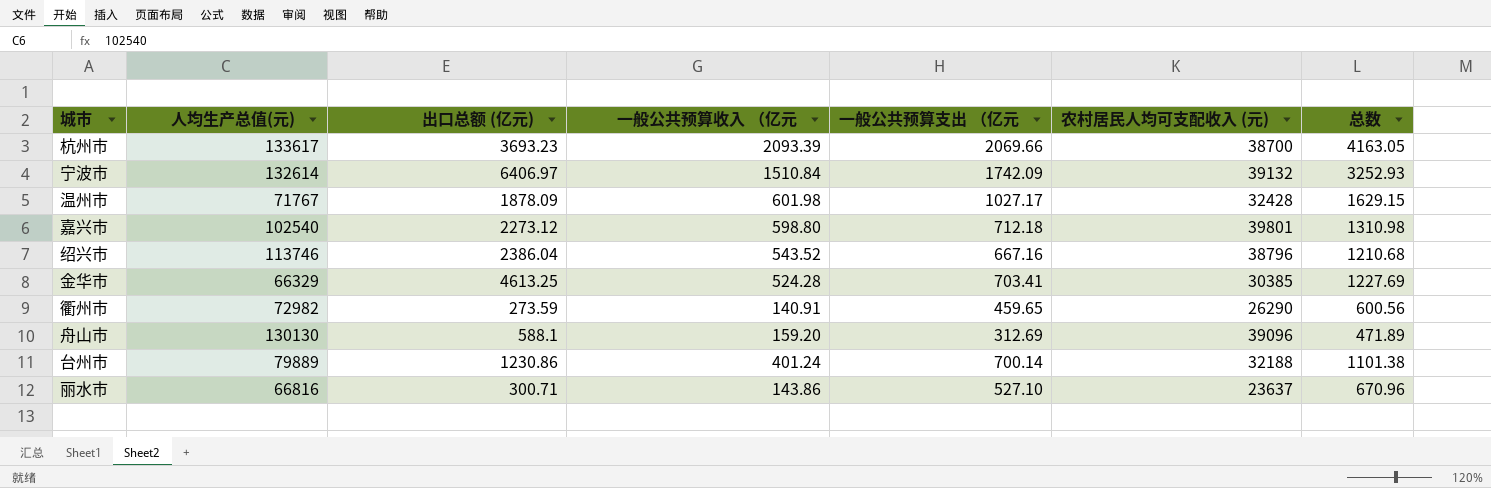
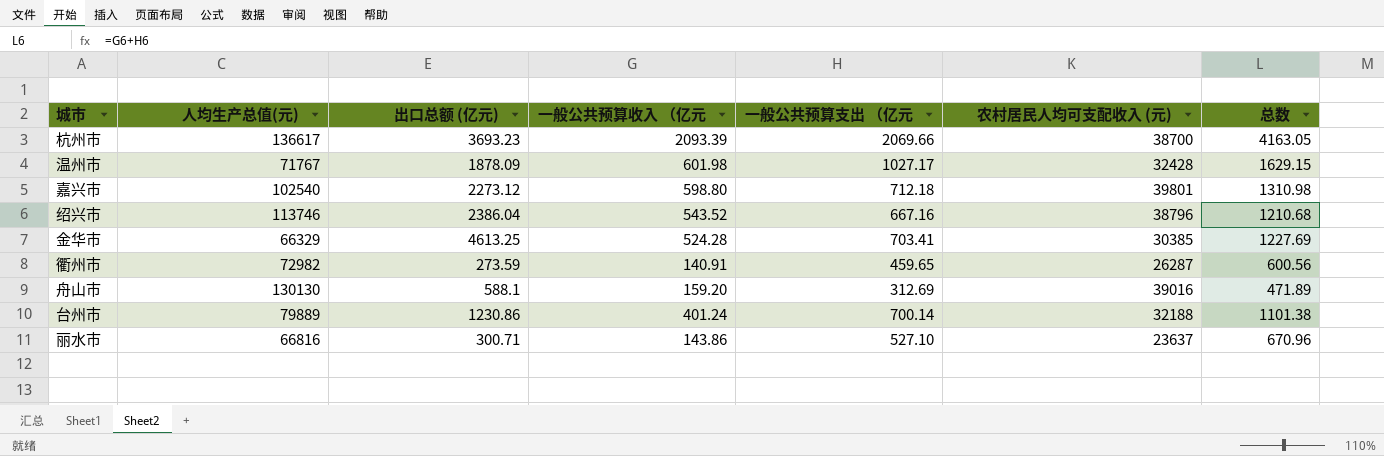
row 宁波市: 132614 | 6406.97 | 1510.84 | 1742.09 | 39132 | 3252.93 -> none
杭州市 | 人均生产总值(元): 133617 -> 136617
衢州市 | 农村居民人均可支配收入 (元): 26290 -> 26287
舟山市 | 农村居民人均可支配收入 (元): 39096 -> 39016

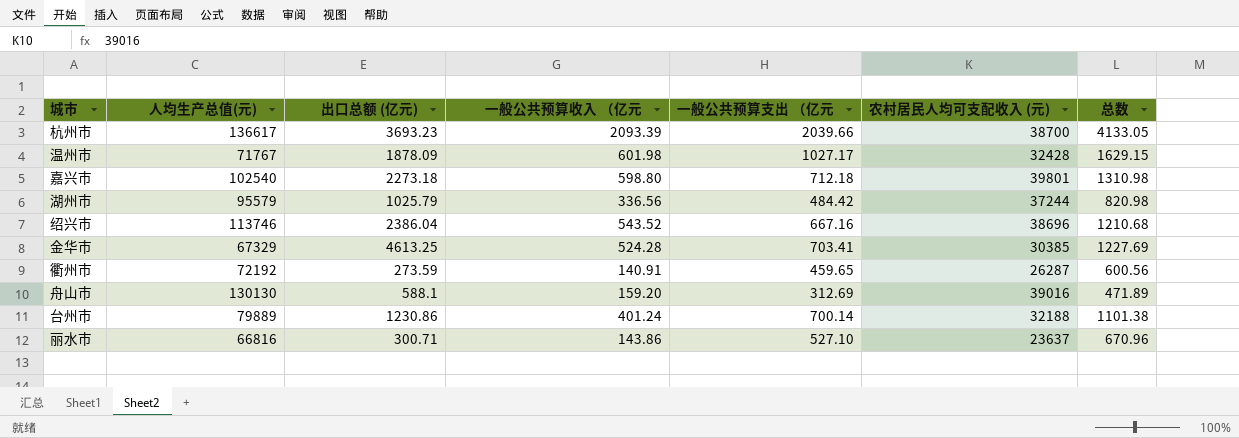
杭州市 | 一般公共预算支出 （亿元: 2069.66 -> 2039.66
杭州市 | 总数: 4163.05 -> 4133.05
嘉兴市 | 出口总额 (亿元): 2273.12 -> 2273.18
row 湖州市: none -> 95579 | 1025.79 | 336.56 | 484.42 | 37244 | 820.98
绍兴市 | 农村居民人均可支配收入 (元): 38796 -> 38696
金华市 | 人均生产总值(元): 66329 -> 67329
衢州市 | 人均生产总值(元): 72982 -> 72192

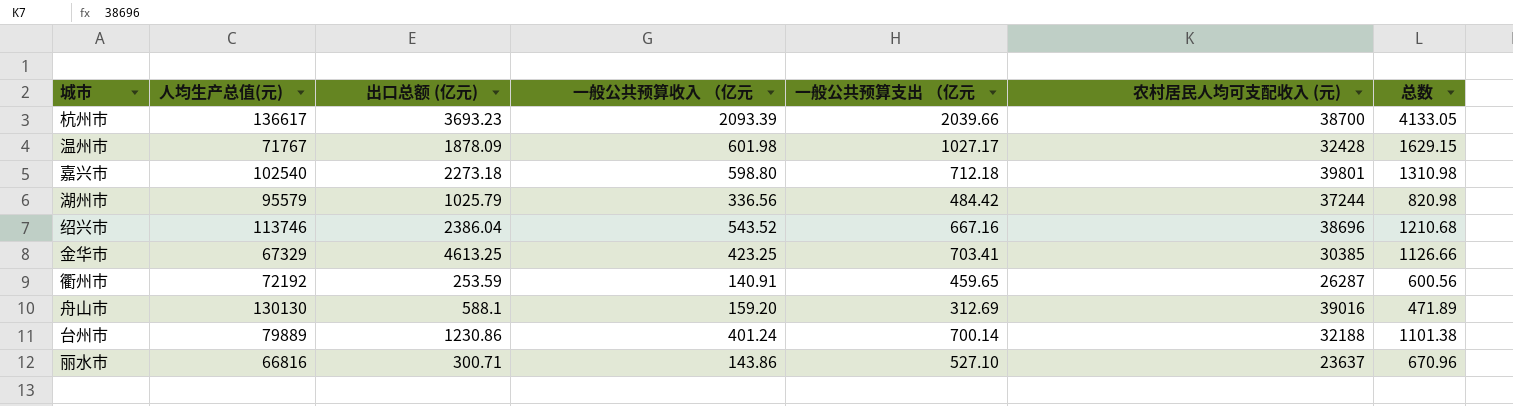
金华市 | 一般公共预算收入 （亿元: 524.28 -> 423.25
金华市 | 总数: 1227.69 -> 1126.66
衢州市 | 出口总额 (亿元): 273.59 -> 253.59

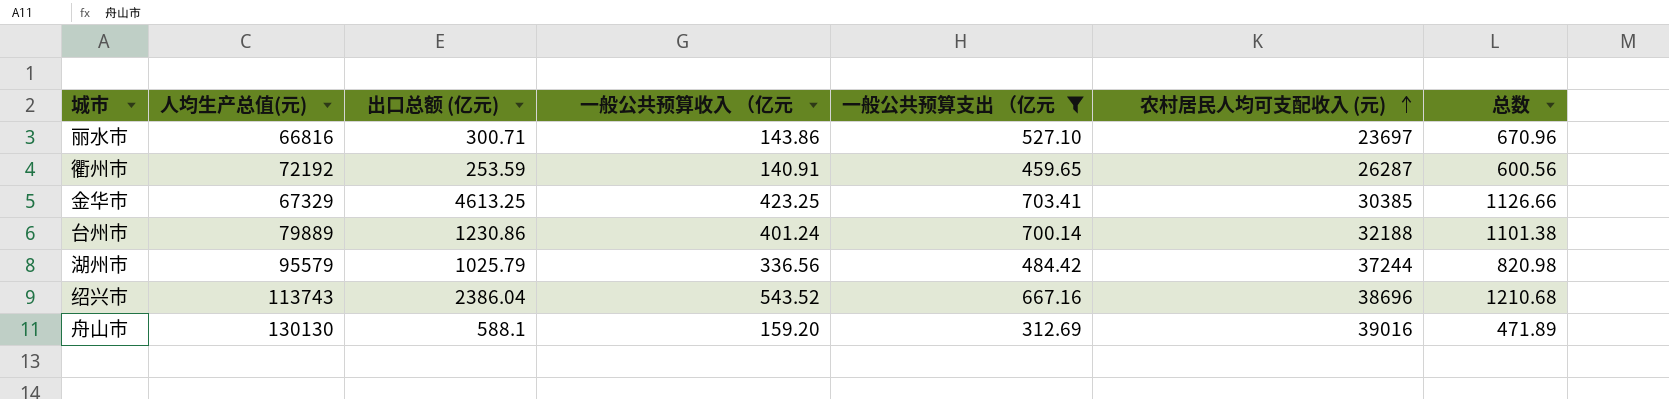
filter: none -> 一般公共预算支出 （亿元 <= 703.41
row order: none -> 农村居民人均可支配收入 (元) ascending
丽水市 | 农村居民人均可支配收入 (元): 23637 -> 23697
绍兴市 | 人均生产总值(元): 113746 -> 113743

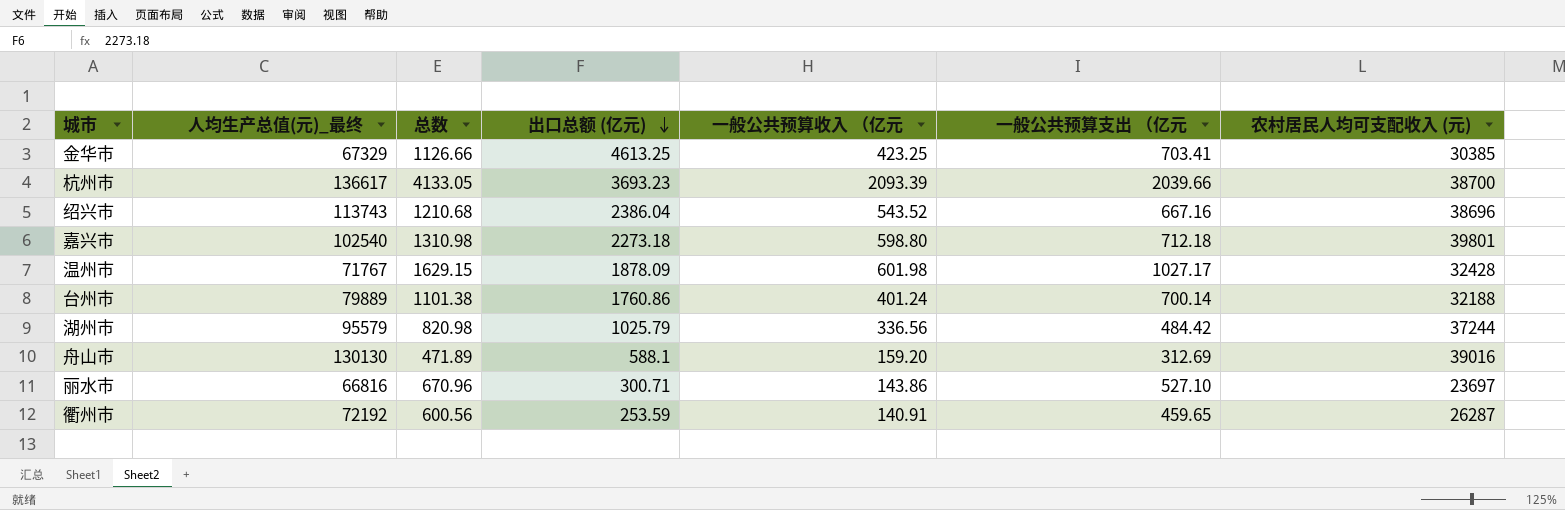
filter: 一般公共预算支出 （亿元 <= 703.41 -> none
row order: 农村居民人均可支配收入 (元) ascending -> 出口总额 (亿元) descending
column name: 人均生产总值(元) -> 人均生产总值(元)_最终
column 总数 | position: 7 -> 3
台州市 | 出口总额 (亿元): 1230.86 -> 1760.86

